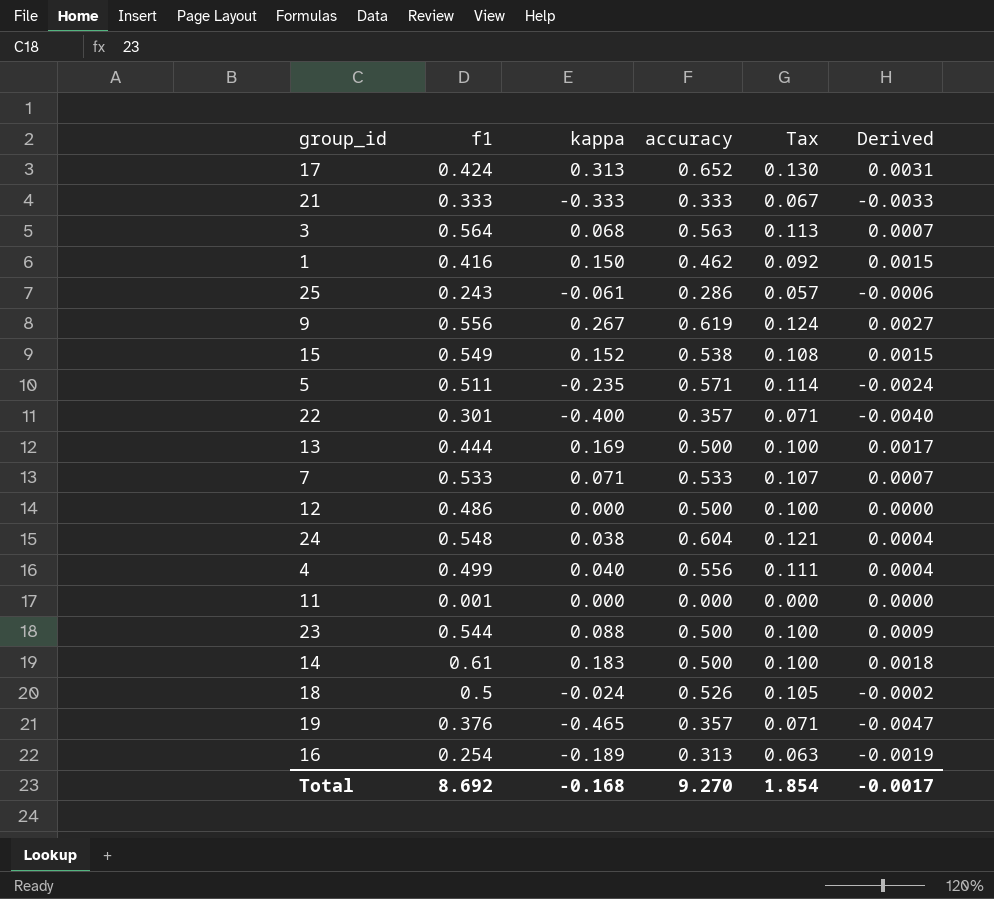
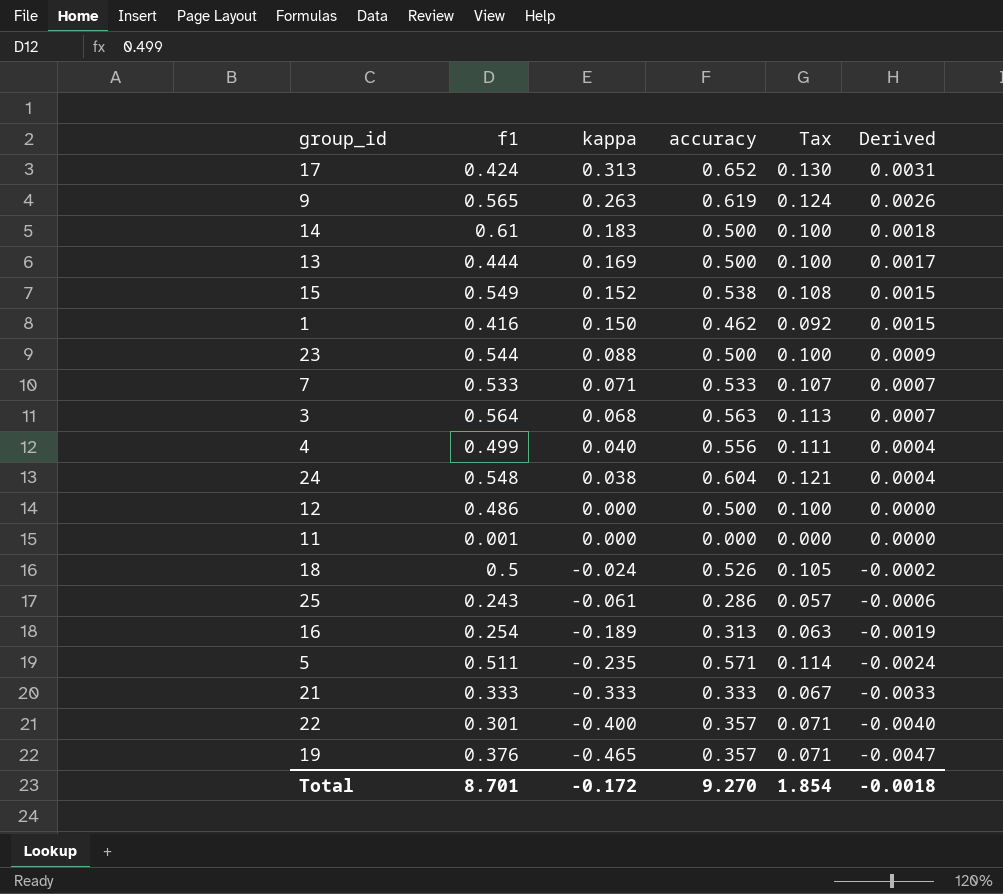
row order: none -> kappa descending
9 | f1: 0.556 -> 0.565
9 | kappa: 0.267 -> 0.263
9 | Derived: 0.0027 -> 0.0026
Total | f1: 8.692 -> 8.701
Total | kappa: -0.168 -> -0.172
Total | Derived: -0.0017 -> -0.0018

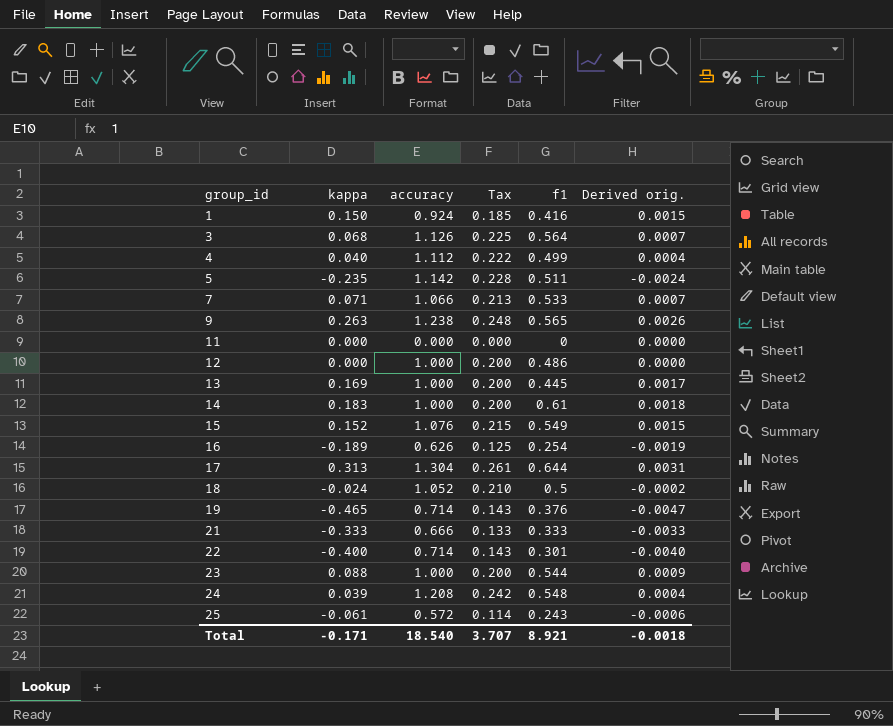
row order: kappa descending -> group_id ascending
column f1 | position: 2 -> 5
column name: Derived -> Derived orig.
1 | accuracy: 0.462 -> 0.924
1 | Tax: 0.092 -> 0.185
3 | accuracy: 0.563 -> 1.126
3 | Tax: 0.113 -> 0.225
4 | accuracy: 0.556 -> 1.112
4 | Tax: 0.111 -> 0.222
5 | accuracy: 0.571 -> 1.142
5 | Tax: 0.114 -> 0.228
7 | accuracy: 0.533 -> 1.066
7 | Tax: 0.107 -> 0.213
9 | accuracy: 0.619 -> 1.238
9 | Tax: 0.124 -> 0.248
11 | f1: 0.001 -> 0
12 | accuracy: 0.500 -> 1.000
12 | Tax: 0.100 -> 0.200
13 | accuracy: 0.500 -> 1.000
13 | Tax: 0.100 -> 0.200
13 | f1: 0.444 -> 0.445
14 | accuracy: 0.500 -> 1.000
14 | Tax: 0.100 -> 0.200
15 | accuracy: 0.538 -> 1.076
15 | Tax: 0.108 -> 0.215
16 | accuracy: 0.313 -> 0.626
16 | Tax: 0.063 -> 0.125
17 | accuracy: 0.652 -> 1.304
17 | Tax: 0.130 -> 0.261
17 | f1: 0.424 -> 0.644
18 | accuracy: 0.526 -> 1.052
18 | Tax: 0.105 -> 0.210
19 | accuracy: 0.357 -> 0.714
19 | Tax: 0.071 -> 0.143
21 | accuracy: 0.333 -> 0.666
21 | Tax: 0.067 -> 0.133
22 | accuracy: 0.357 -> 0.714
22 | Tax: 0.071 -> 0.143
23 | accuracy: 0.500 -> 1.000
23 | Tax: 0.100 -> 0.200
24 | kappa: 0.038 -> 0.039
24 | accuracy: 0.604 -> 1.208
24 | Tax: 0.121 -> 0.242
25 | accuracy: 0.286 -> 0.572
25 | Tax: 0.057 -> 0.114
Total | kappa: -0.172 -> -0.171
Total | accuracy: 9.270 -> 18.540
Total | Tax: 1.854 -> 3.707
Total | f1: 8.701 -> 8.921

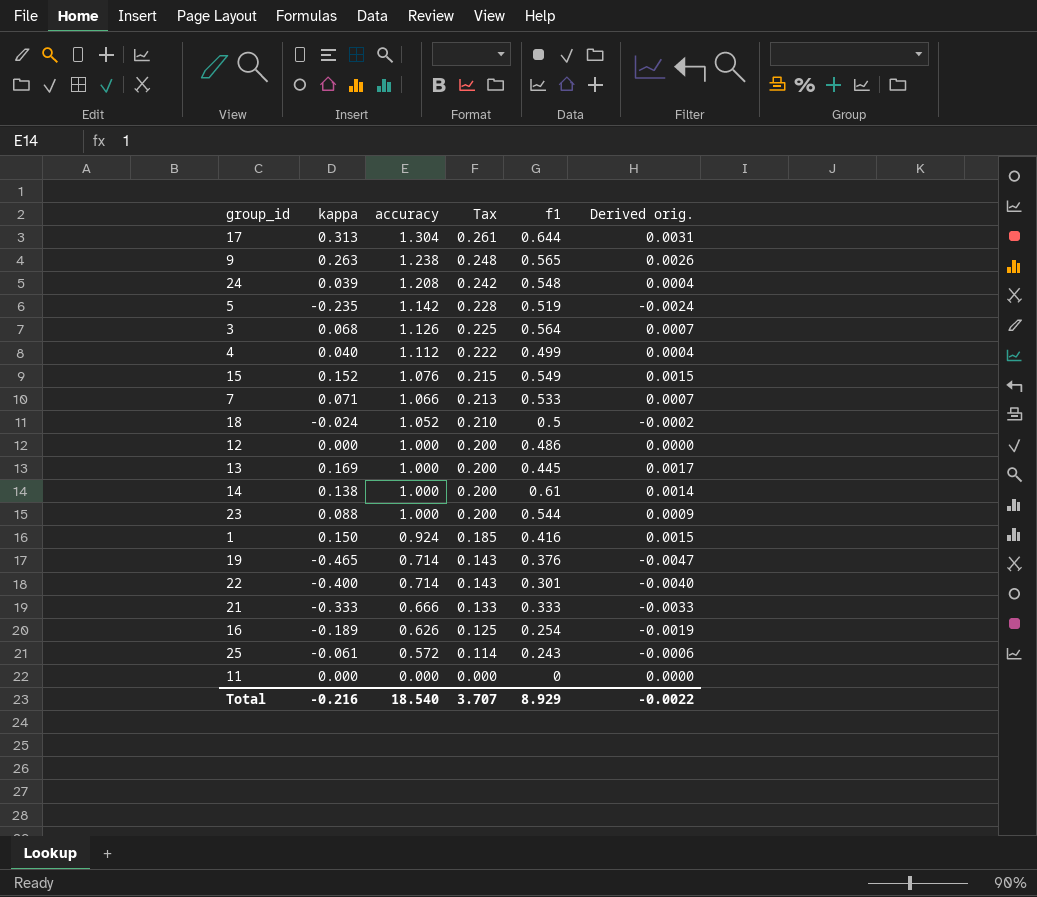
row order: group_id ascending -> accuracy descending
5 | f1: 0.511 -> 0.519
14 | kappa: 0.183 -> 0.138
14 | Derived orig.: 0.0018 -> 0.0014
Total | kappa: -0.171 -> -0.216
Total | f1: 8.921 -> 8.929
Total | Derived orig.: -0.0018 -> -0.0022

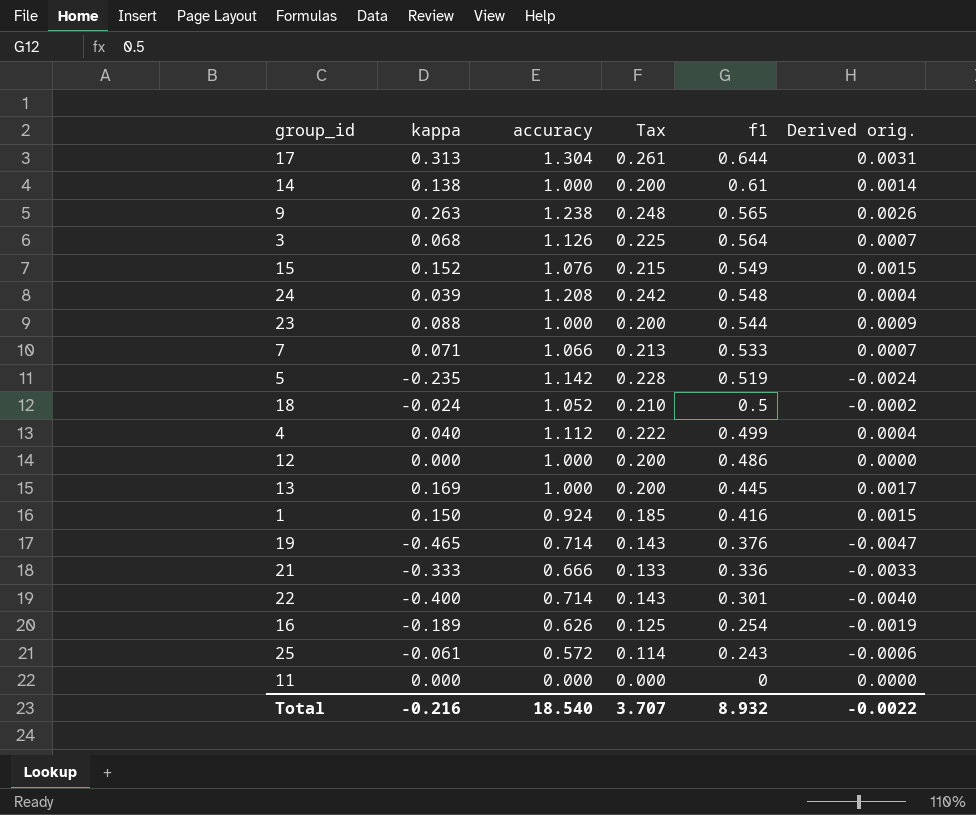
row order: accuracy descending -> f1 descending
21 | f1: 0.333 -> 0.336
Total | f1: 8.929 -> 8.932

